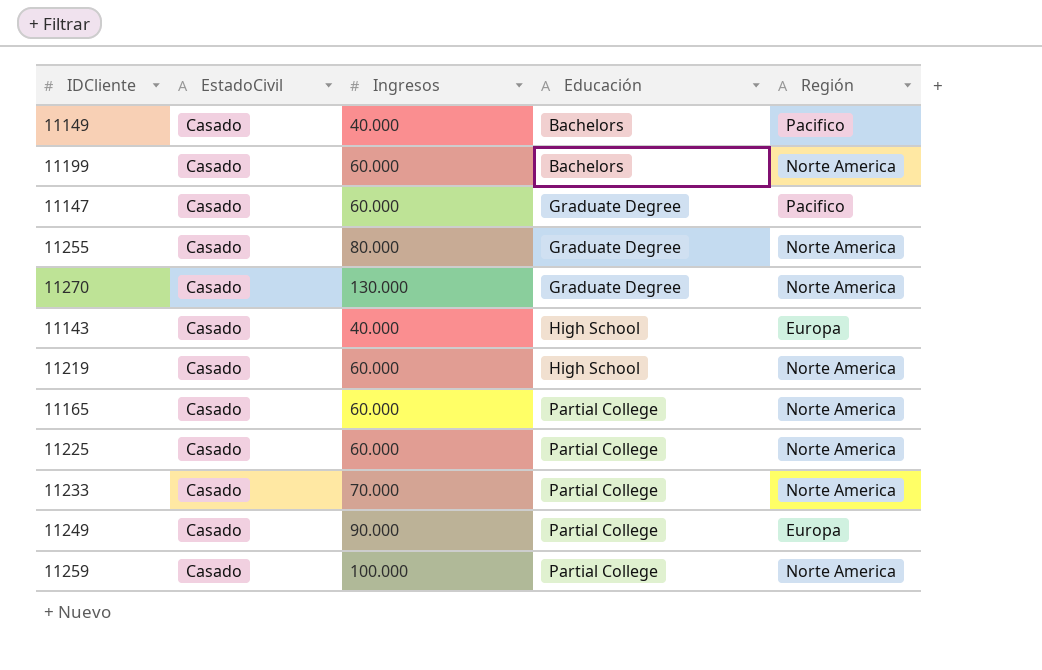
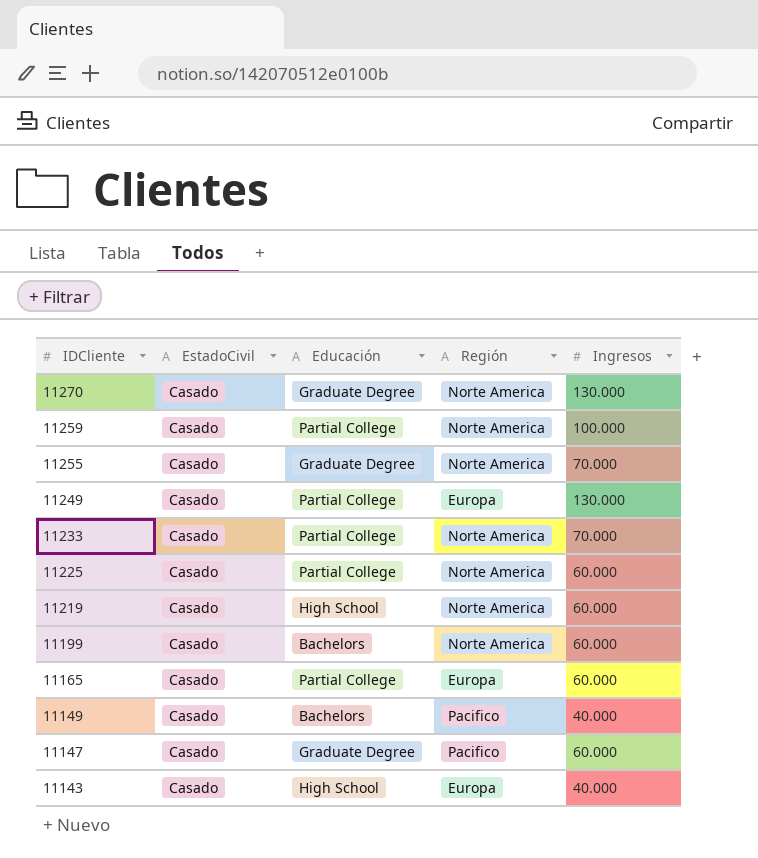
row order: Educación ascending -> IDCliente descending
column Ingresos | position: 3 -> 5
11255 | Ingresos: 80.000 -> 70.000
11249 | Ingresos: 90.000 -> 130.000
11165 | Región: Norte America -> Europa

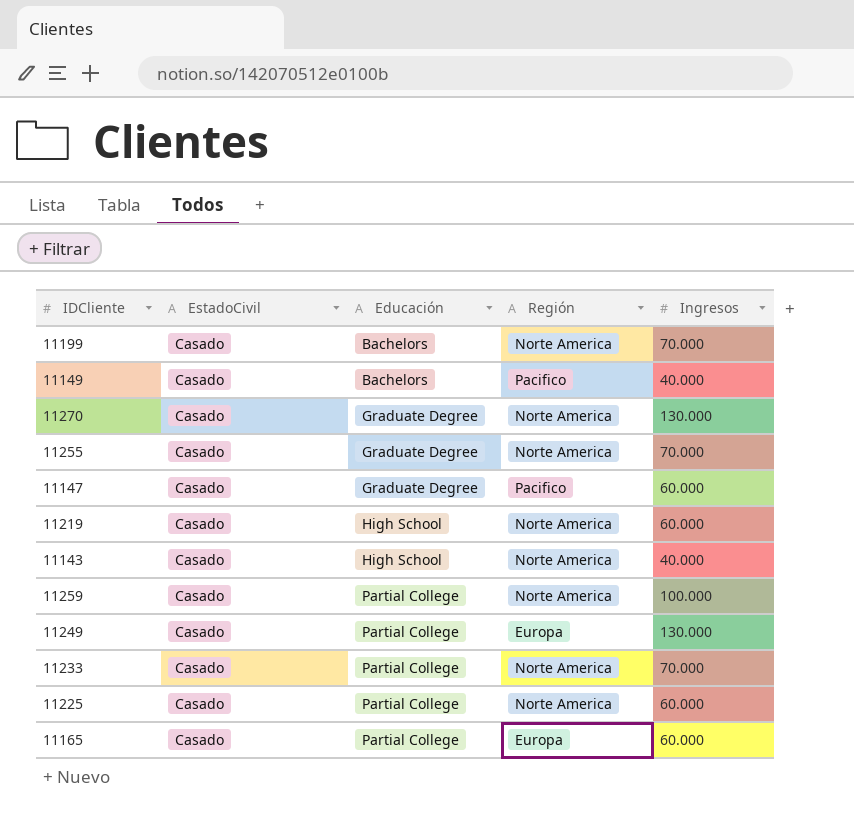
row order: IDCliente descending -> Educación ascending
11199 | Ingresos: 60.000 -> 70.000
11143 | Región: Europa -> Norte America

